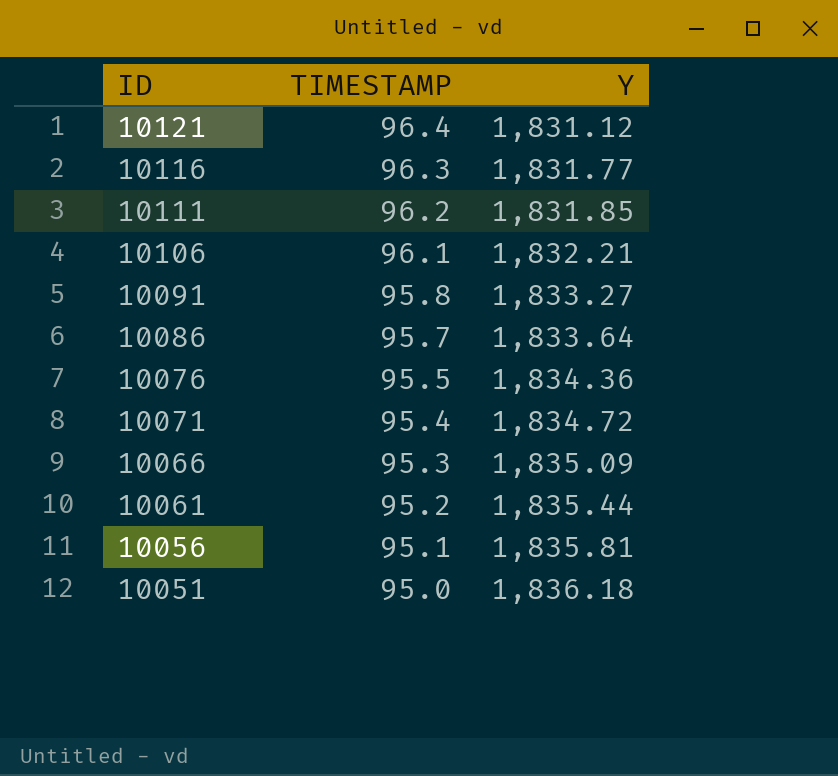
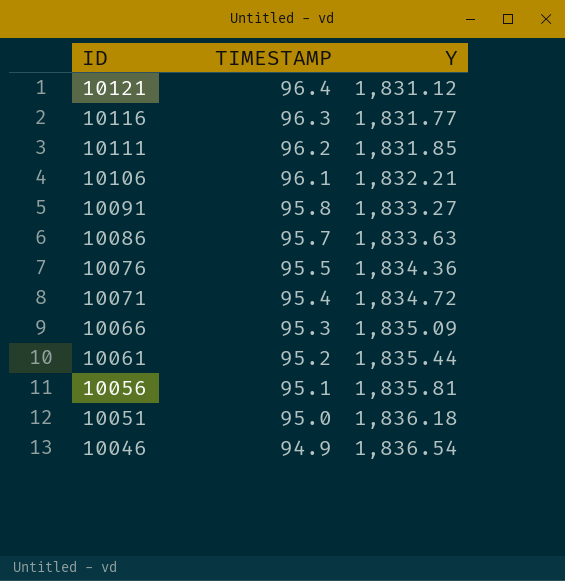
10086 | Y: 1,833.64 -> 1,833.63
row 10046: none -> 94.9 | 1,836.54

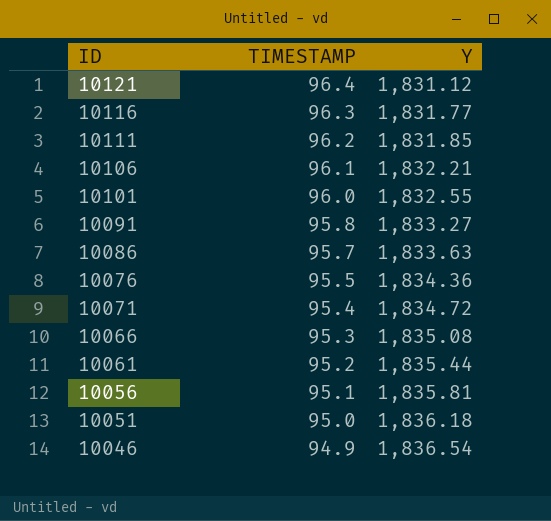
row 10101: none -> 96.0 | 1,832.55
10066 | Y: 1,835.09 -> 1,835.08

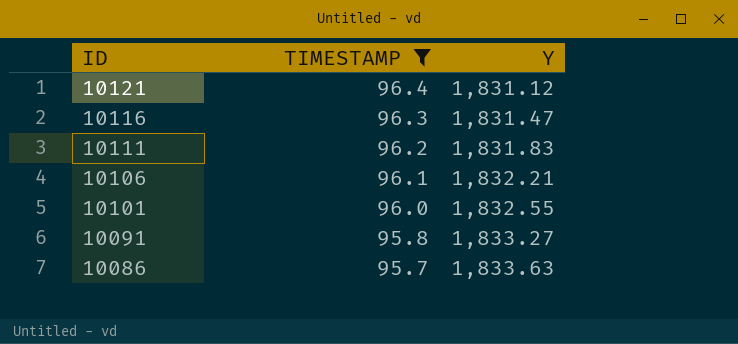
filter: none -> TIMESTAMP >= 95.7
10116 | Y: 1,831.77 -> 1,831.47
10111 | Y: 1,831.85 -> 1,831.83

